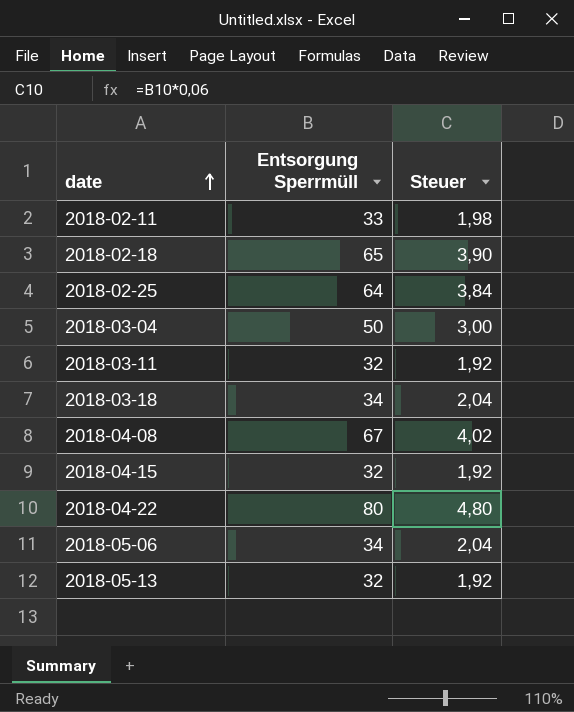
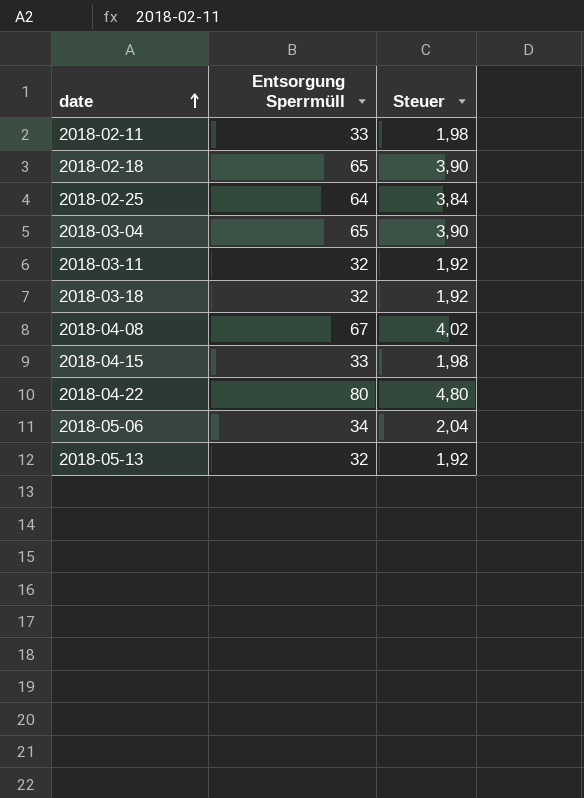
2018-03-04 | Entsorgung Sperrmüll: 50 -> 65
2018-03-04 | Steuer: 3,00 -> 3,90
2018-03-18 | Entsorgung Sperrmüll: 34 -> 32
2018-03-18 | Steuer: 2,04 -> 1,92
2018-04-15 | Entsorgung Sperrmüll: 32 -> 33
2018-04-15 | Steuer: 1,92 -> 1,98

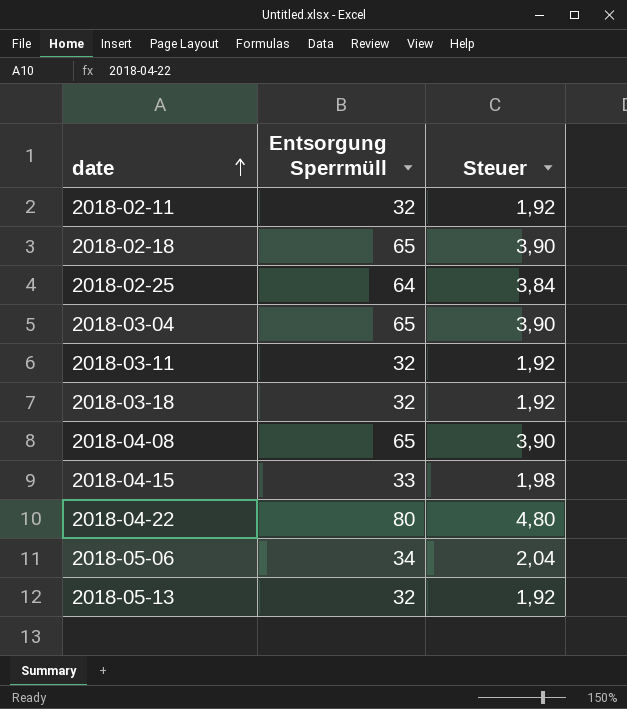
2018-02-11 | Entsorgung Sperrmüll: 33 -> 32
2018-02-11 | Steuer: 1,98 -> 1,92
2018-04-08 | Entsorgung Sperrmüll: 67 -> 65
2018-04-08 | Steuer: 4,02 -> 3,90

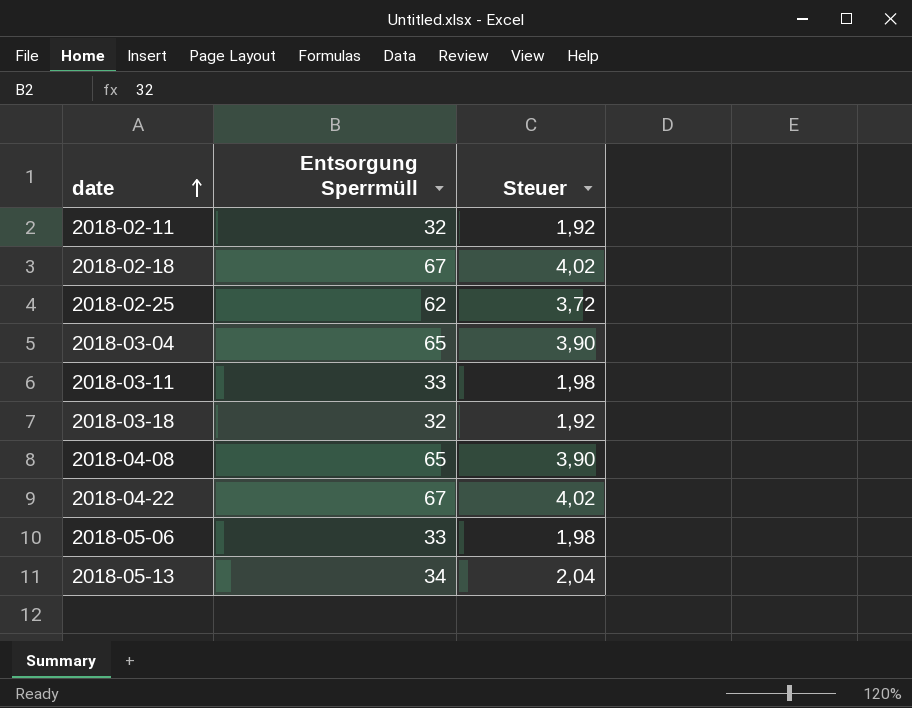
row 2018-04-15: 33 | 1,98 -> none
2018-02-18 | Entsorgung Sperrmüll: 65 -> 67
2018-02-18 | Steuer: 3,90 -> 4,02
2018-02-25 | Entsorgung Sperrmüll: 64 -> 62
2018-02-25 | Steuer: 3,84 -> 3,72
2018-03-11 | Entsorgung Sperrmüll: 32 -> 33
2018-03-11 | Steuer: 1,92 -> 1,98
2018-04-22 | Entsorgung Sperrmüll: 80 -> 67
2018-04-22 | Steuer: 4,80 -> 4,02
2018-05-06 | Entsorgung Sperrmüll: 34 -> 33
2018-05-06 | Steuer: 2,04 -> 1,98
2018-05-13 | Entsorgung Sperrmüll: 32 -> 34
2018-05-13 | Steuer: 1,92 -> 2,04

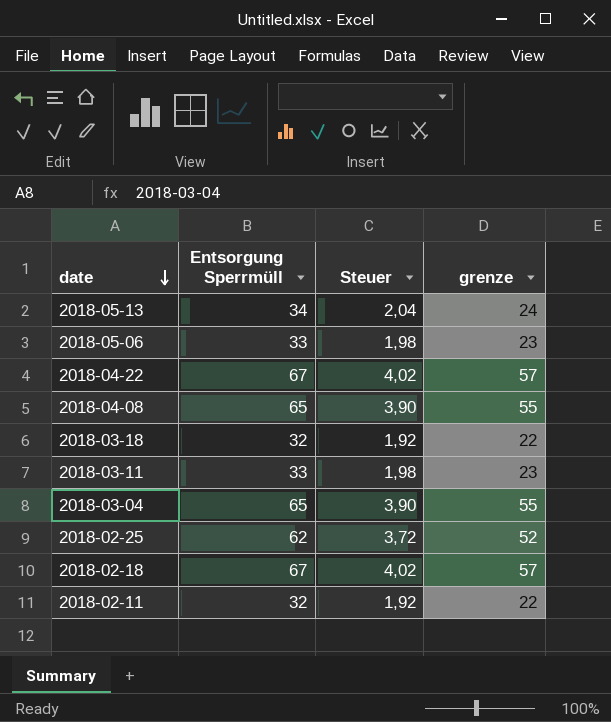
row order: date ascending -> date descending
column grenze | formula: none -> [Entsorgung Sperrmüll] - 10

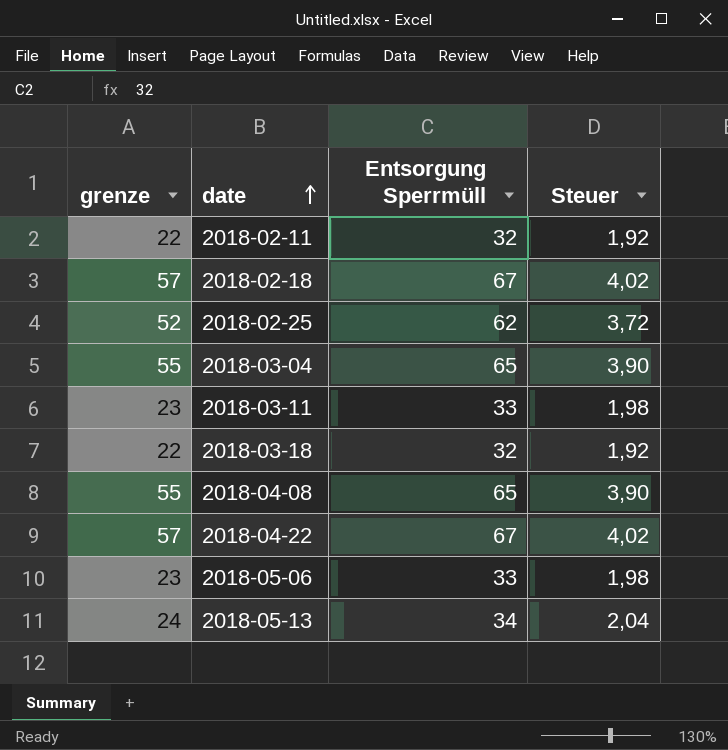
row order: date descending -> date ascending
column grenze | position: 4 -> 1

